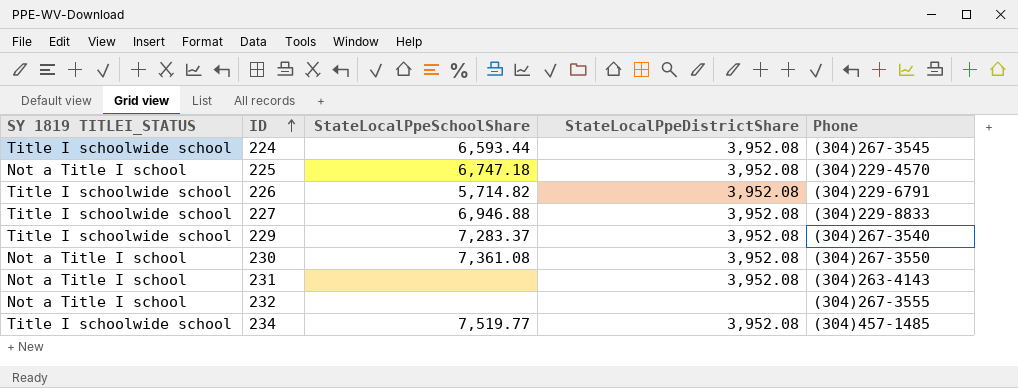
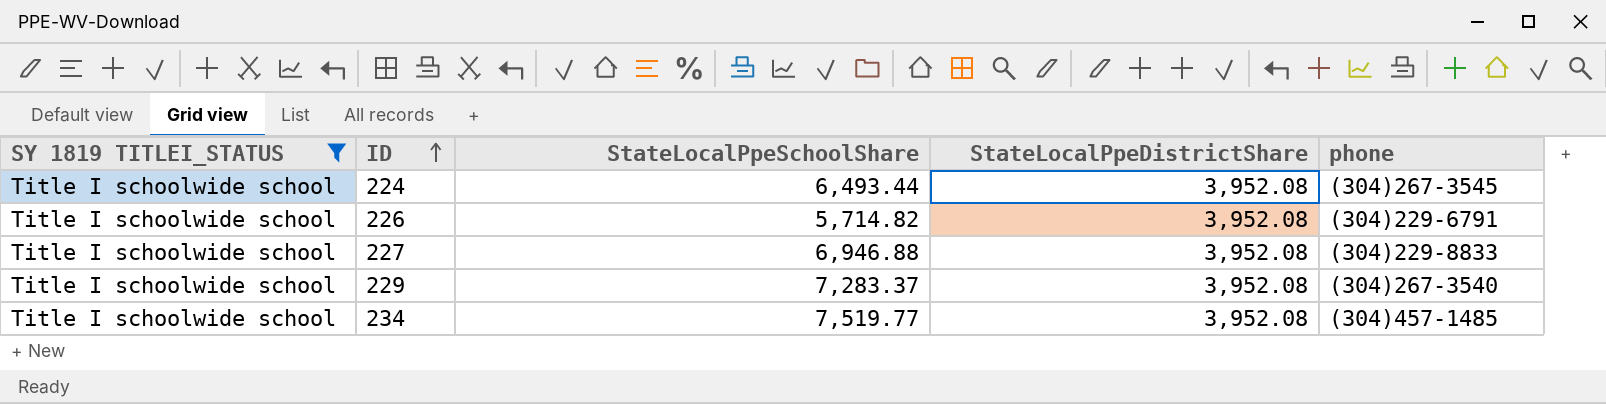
filter: none -> SY 1819 TITLEI_STATUS = Title I schoolwide school
column name: Phone -> phone
224 | StateLocalPpeSchoolShare: 6,593.44 -> 6,493.44

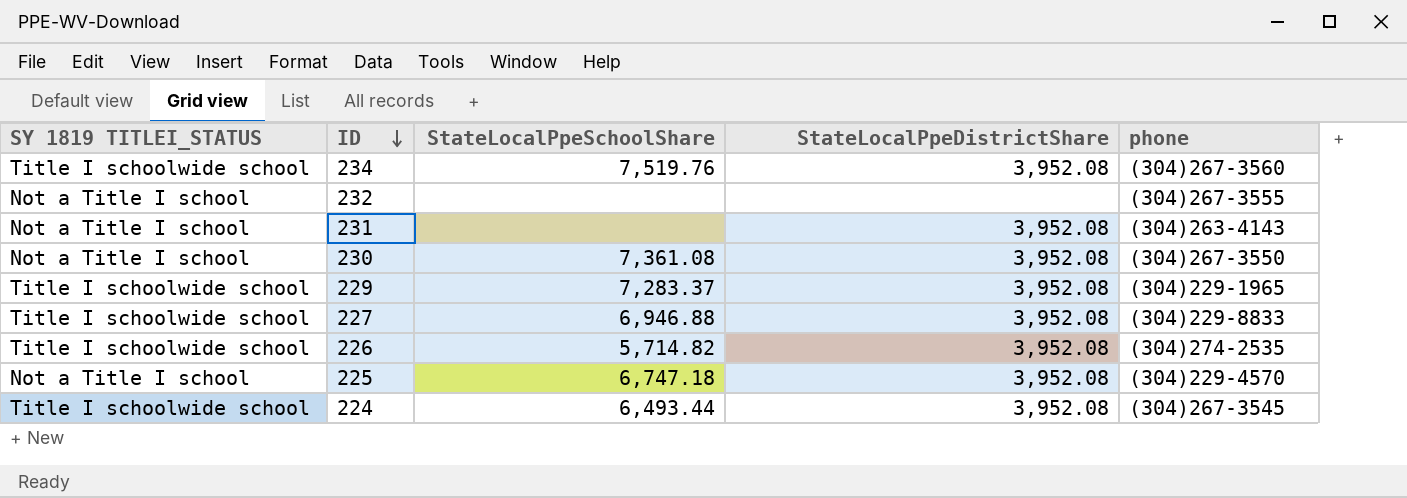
filter: SY 1819 TITLEI_STATUS = Title I schoolwide school -> none
row order: ID ascending -> ID descending
234 | StateLocalPpeSchoolShare: 7,519.77 -> 7,519.76
234 | phone: (304)457-1485 -> (304)267-3560
229 | phone: (304)267-3540 -> (304)229-1965
226 | phone: (304)229-6791 -> (304)274-2535

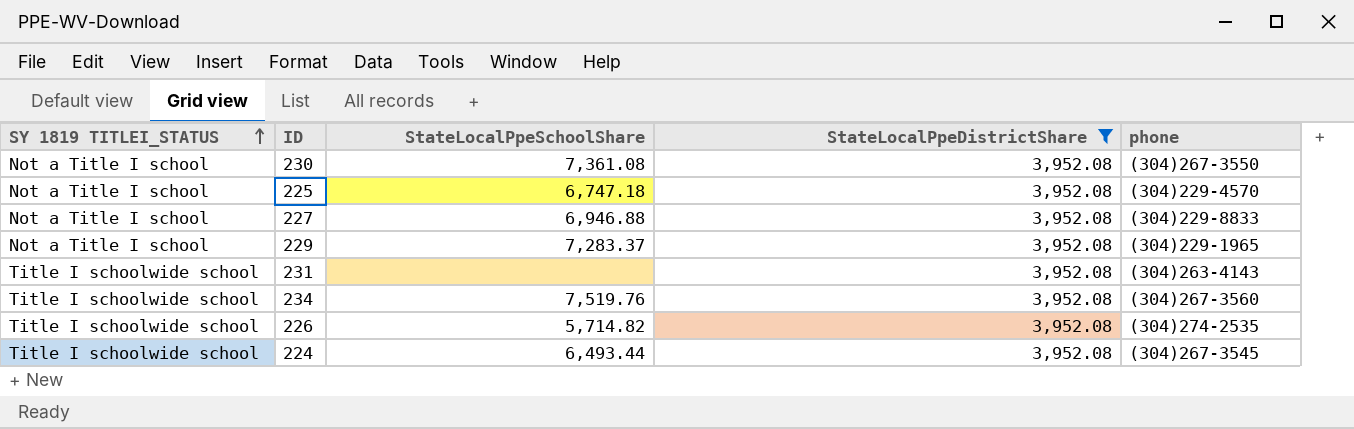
filter: none -> StateLocalPpeDistrictShare = 3,952.08
row order: ID descending -> SY 1819 TITLEI_STATUS ascending
227 | SY 1819 TITLEI_STATUS: Title I schoolwide school -> Not a Title I school
229 | SY 1819 TITLEI_STATUS: Title I schoolwide school -> Not a Title I school
231 | SY 1819 TITLEI_STATUS: Not a Title I school -> Title I schoolwide school

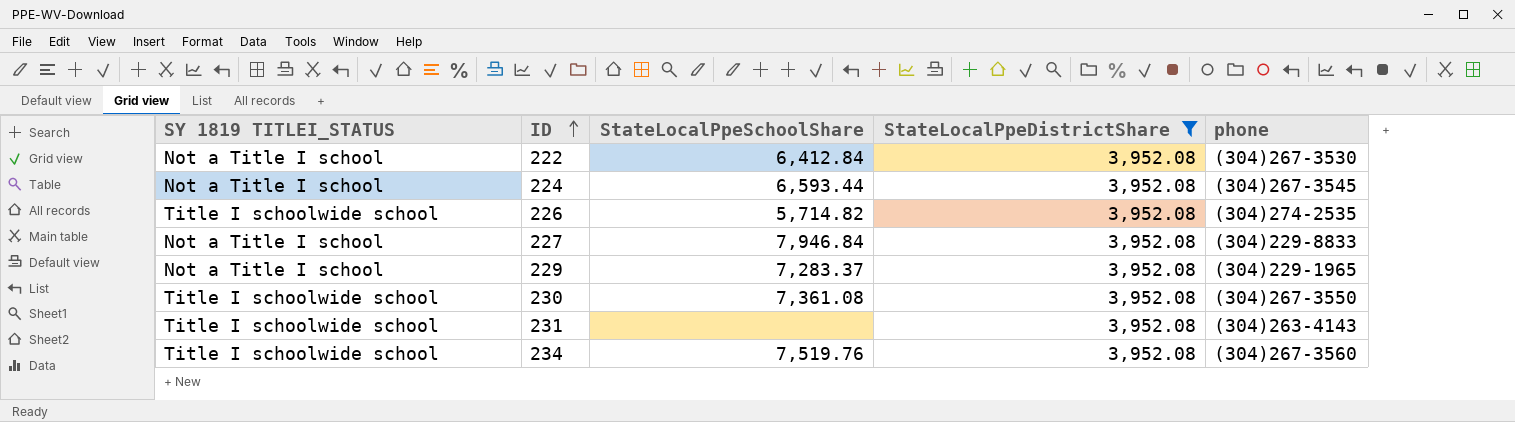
row order: SY 1819 TITLEI_STATUS ascending -> ID ascending
row 225: Not a Title I school | 6,747.18 | 3,952.08 | (304)229-4570 -> none
row 222: none -> Not a Title I school | 6,412.84 | 3,952.08 | (304)267-3530
224 | SY 1819 TITLEI_STATUS: Title I schoolwide school -> Not a Title I school
224 | StateLocalPpeSchoolShare: 6,493.44 -> 6,593.44
227 | StateLocalPpeSchoolShare: 6,946.88 -> 7,946.84
230 | SY 1819 TITLEI_STATUS: Not a Title I school -> Title I schoolwide school

